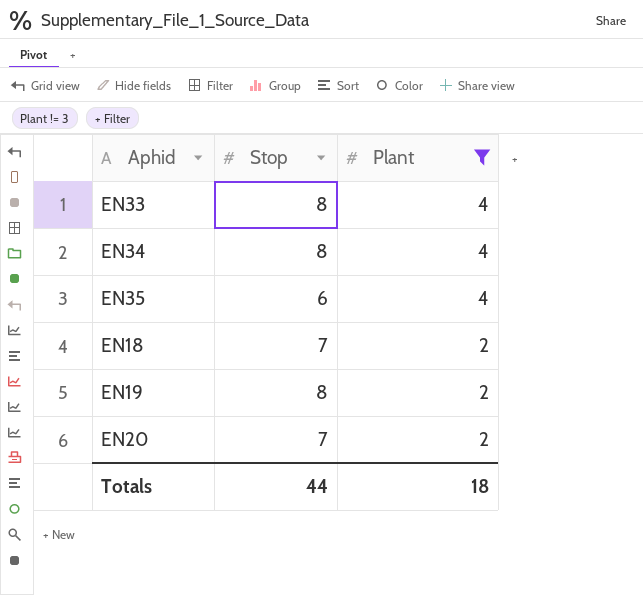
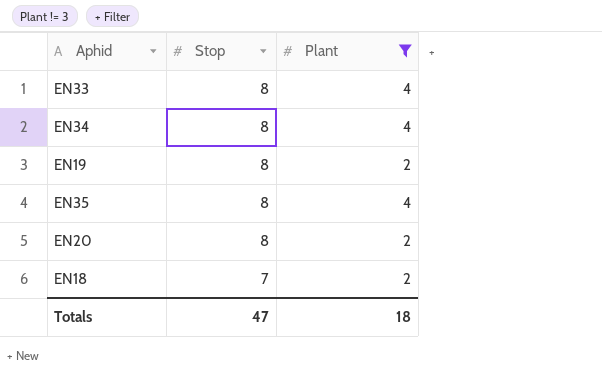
row order: Plant descending -> Stop descending
EN35 | Stop: 6 -> 8
EN20 | Stop: 7 -> 8
Totals | Stop: 44 -> 47

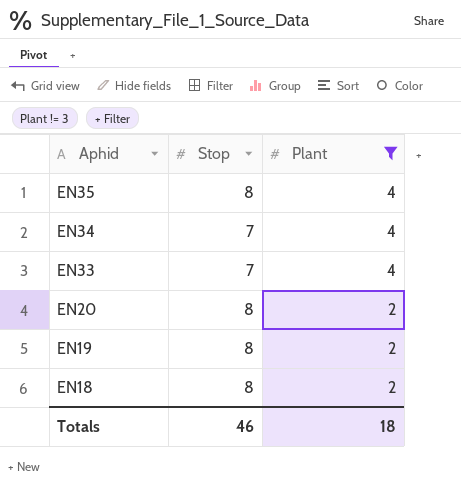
row order: Stop descending -> Aphid descending
EN34 | Stop: 8 -> 7
EN33 | Stop: 8 -> 7
EN18 | Stop: 7 -> 8
Totals | Stop: 47 -> 46

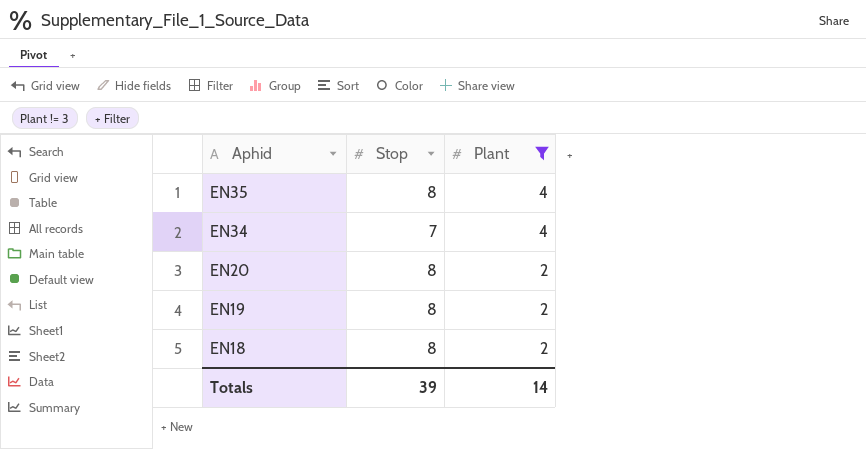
row EN33: 7 | 4 -> none
Totals | Stop: 46 -> 39
Totals | Plant: 18 -> 14

